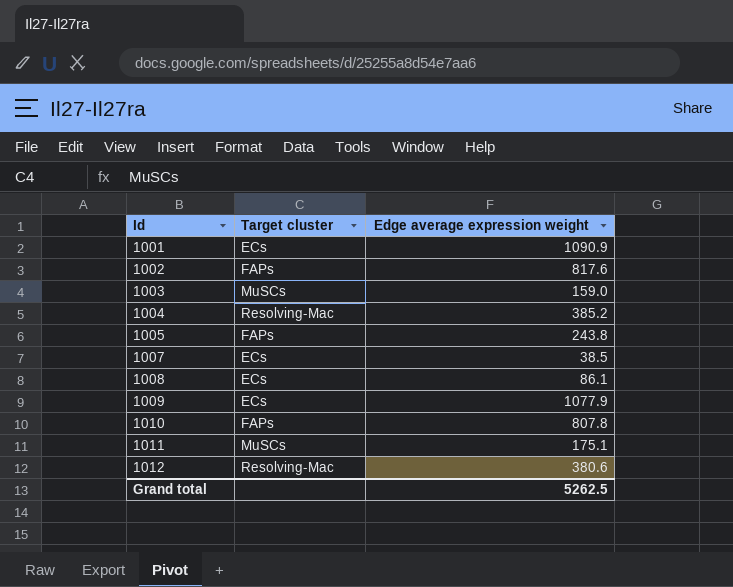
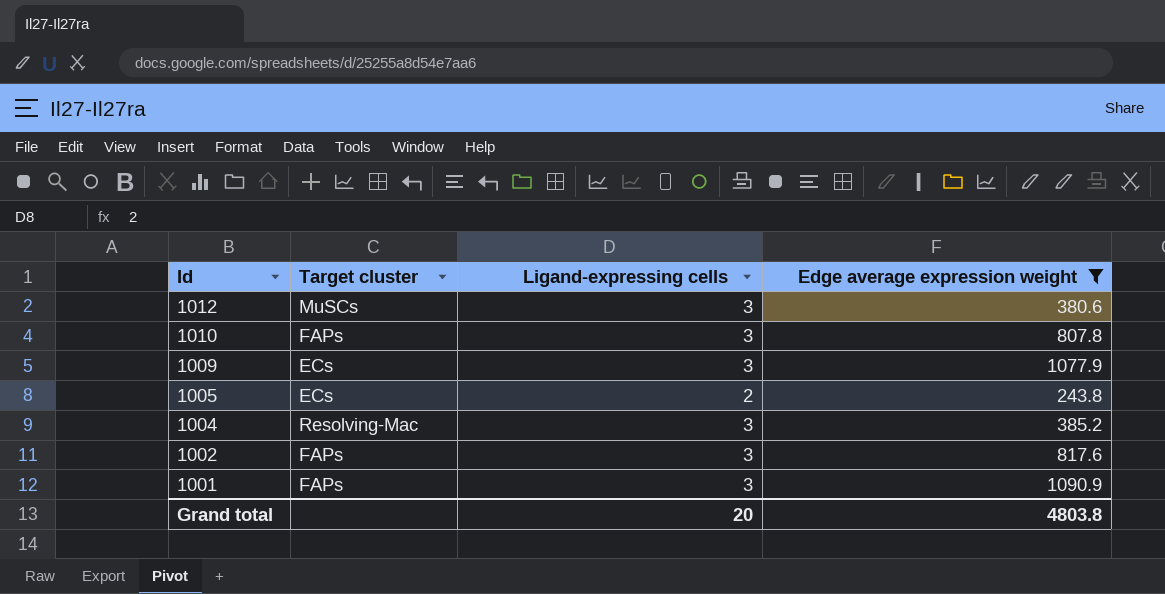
filter: none -> Edge average expression weight >= 243.8
row order: Id ascending -> Id descending
column Ligand-expressing cells | position: none -> 3
1012 | Target cluster: Resolving-Mac -> MuSCs
1005 | Target cluster: FAPs -> ECs
1001 | Target cluster: ECs -> FAPs
Grand total | Edge average expression weight: 5262.5 -> 4803.8

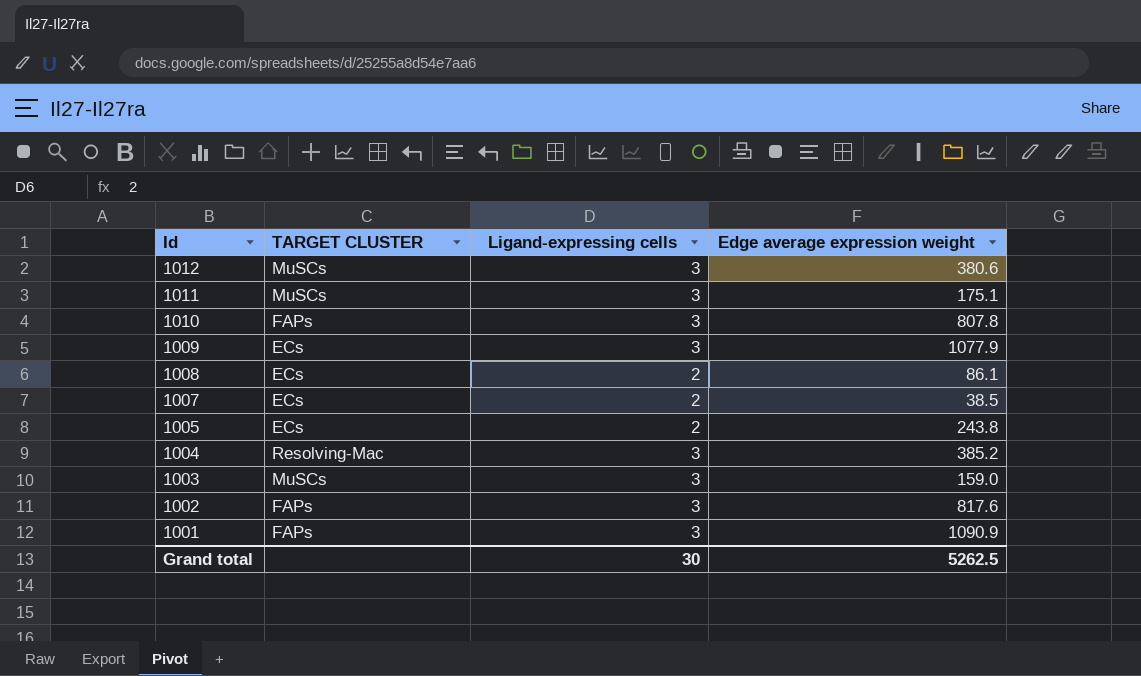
filter: Edge average expression weight >= 243.8 -> none
column name: Target cluster -> TARGET CLUSTER
Grand total | Ligand-expressing cells: 20 -> 30
Grand total | Edge average expression weight: 4803.8 -> 5262.5

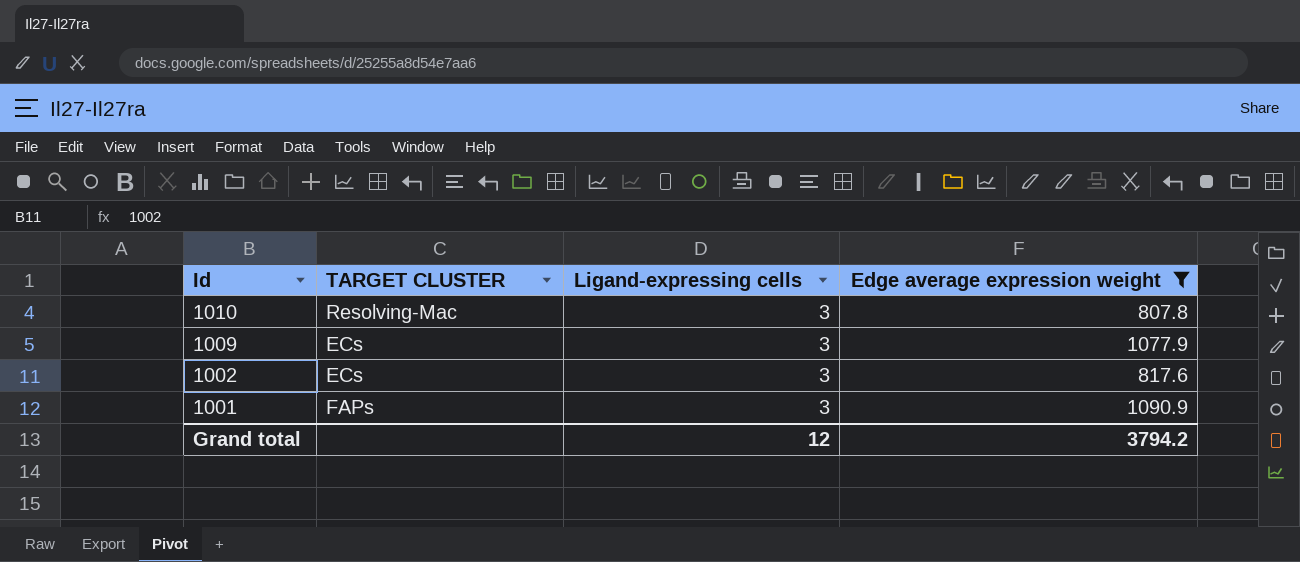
filter: none -> Edge average expression weight >= 807.8
1010 | TARGET CLUSTER: FAPs -> Resolving-Mac
1002 | TARGET CLUSTER: FAPs -> ECs
Grand total | Ligand-expressing cells: 30 -> 12
Grand total | Edge average expression weight: 5262.5 -> 3794.2

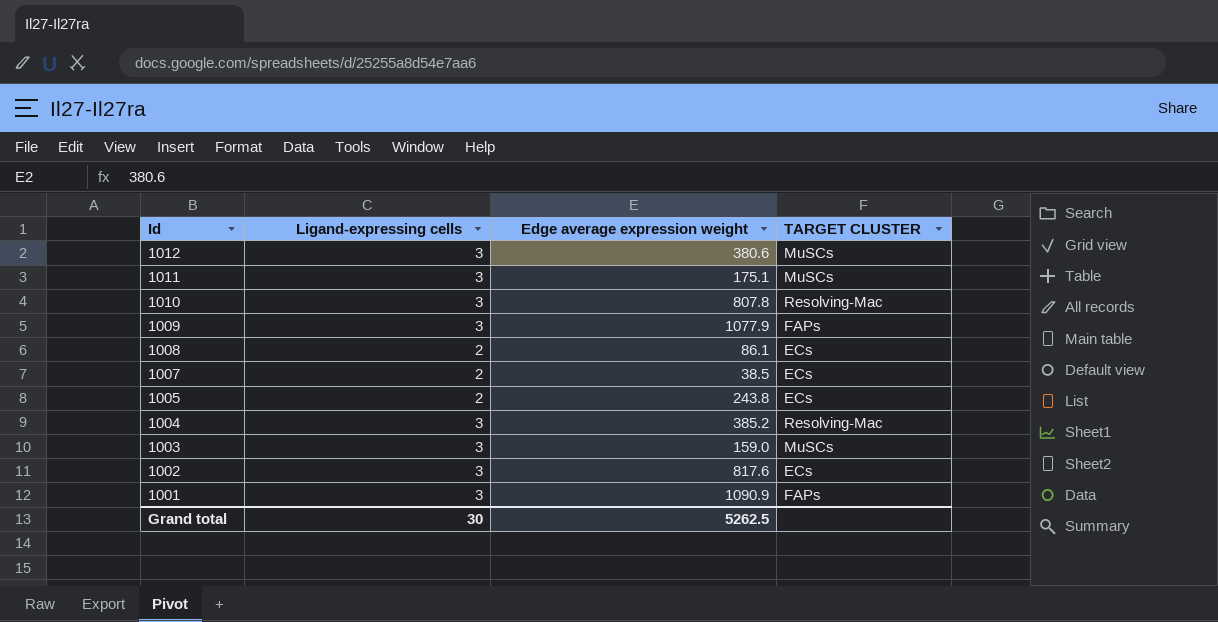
filter: Edge average expression weight >= 807.8 -> none
column TARGET CLUSTER | position: 2 -> 4
1009 | TARGET CLUSTER: ECs -> FAPs
Grand total | Ligand-expressing cells: 12 -> 30
Grand total | Edge average expression weight: 3794.2 -> 5262.5

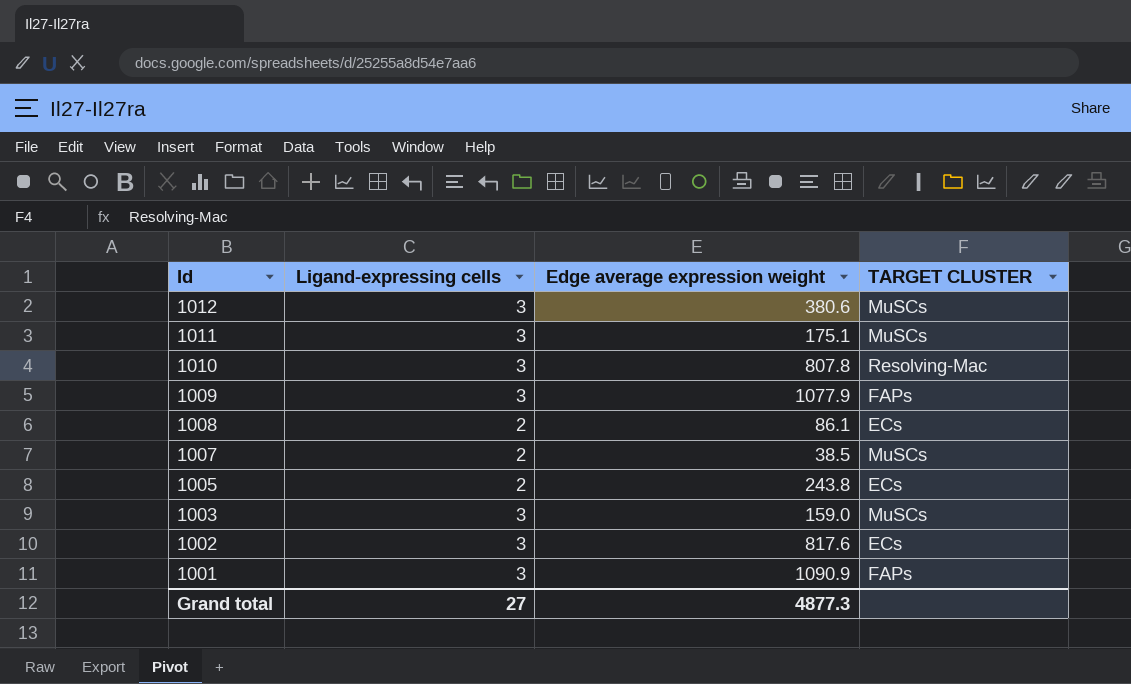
row 1004: 3 | 385.2 | Resolving-Mac -> none
1007 | TARGET CLUSTER: ECs -> MuSCs
Grand total | Ligand-expressing cells: 30 -> 27
Grand total | Edge average expression weight: 5262.5 -> 4877.3

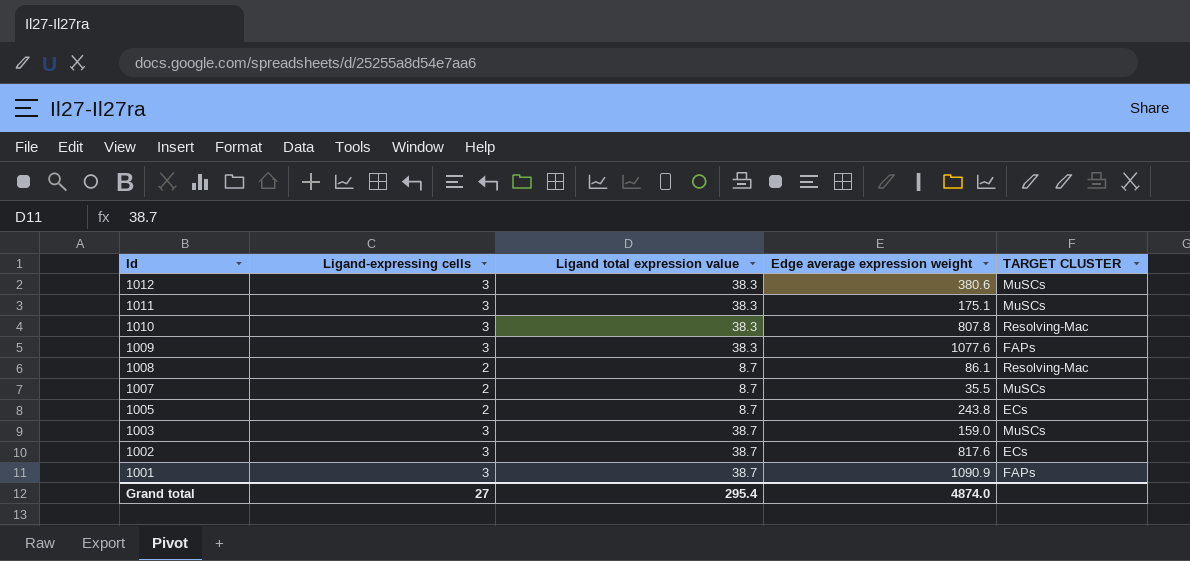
column Ligand total expression value | position: none -> 3
1009 | Edge average expression weight: 1077.9 -> 1077.6
1008 | TARGET CLUSTER: ECs -> Resolving-Mac
1007 | Edge average expression weight: 38.5 -> 35.5
Grand total | Edge average expression weight: 4877.3 -> 4874.0

